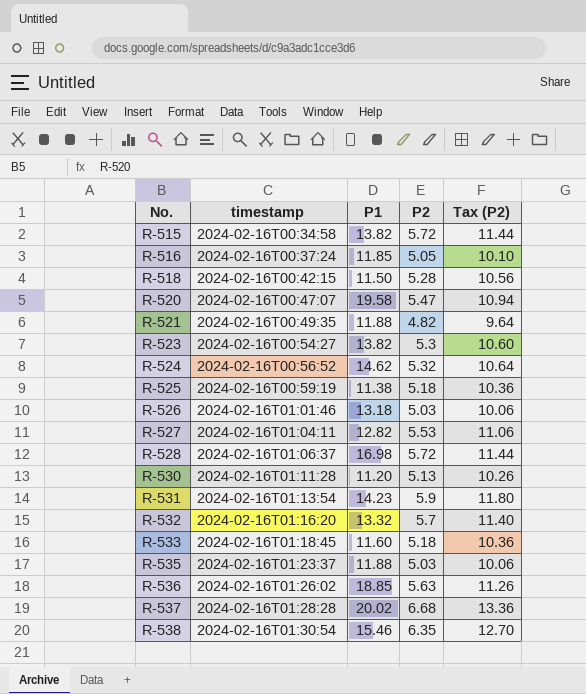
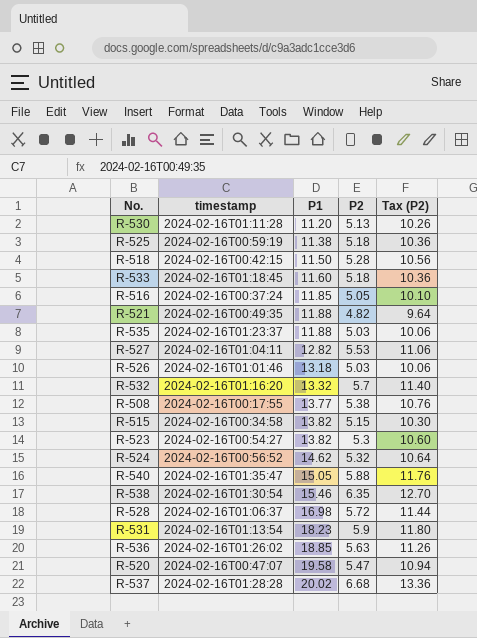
row order: No. ascending -> P1 ascending
row R-508: none -> 2024-02-16T00:17:55 | 13.77 | 5.38 | 10.76
R-515 | P2: 5.72 -> 5.15
R-515 | Tax (P2): 11.44 -> 10.30
row R-540: none -> 2024-02-16T01:35:47 | 15.05 | 5.88 | 11.76
R-531 | P1: 14.23 -> 18.23

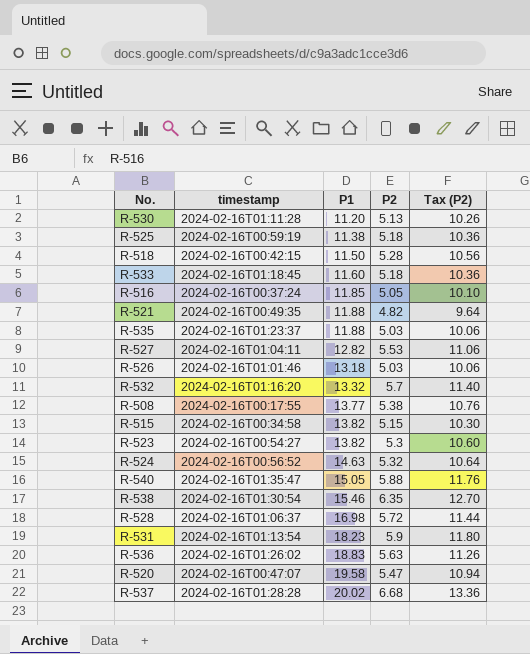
R-524 | P1: 14.62 -> 14.63
R-536 | P1: 18.85 -> 18.83

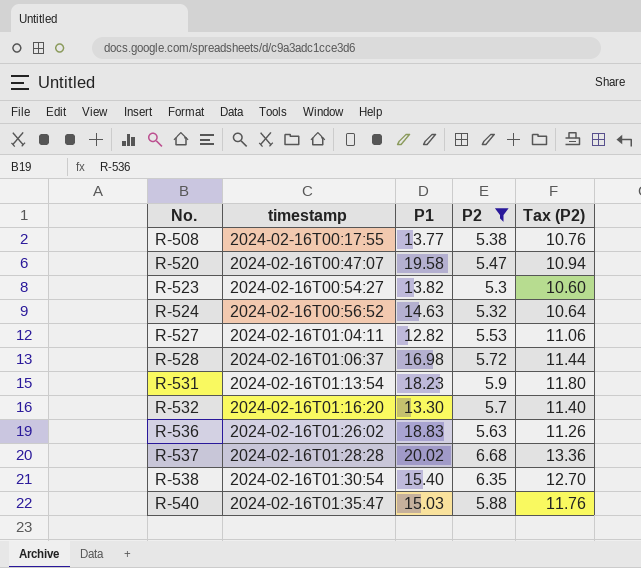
filter: none -> P2 >= 5.3
row order: P1 ascending -> No. ascending
R-532 | P1: 13.32 -> 13.30
R-538 | P1: 15.46 -> 15.40
R-540 | P1: 15.05 -> 15.03

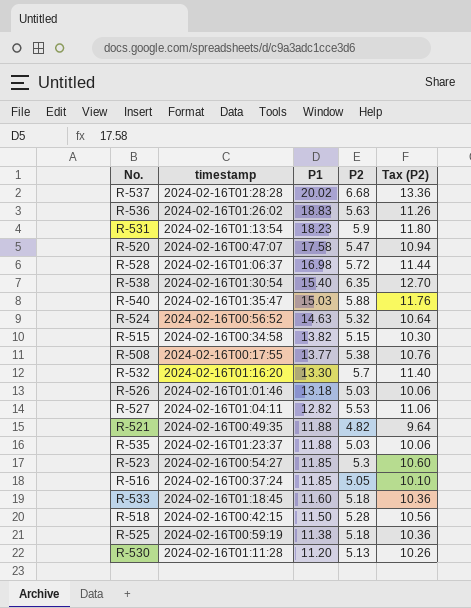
filter: P2 >= 5.3 -> none
row order: No. ascending -> P1 descending
R-520 | P1: 19.58 -> 17.58
R-523 | P1: 13.82 -> 11.85

